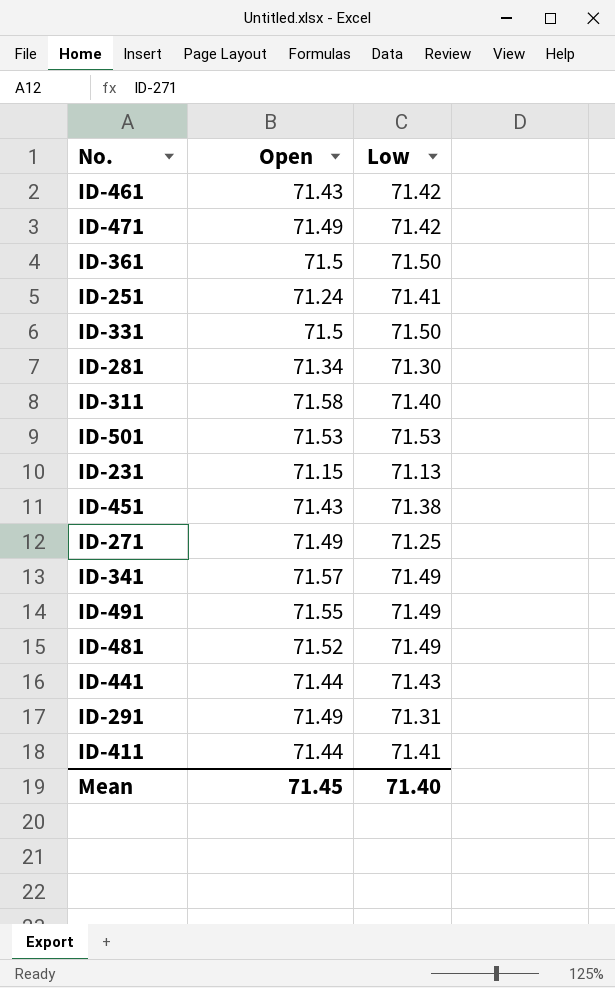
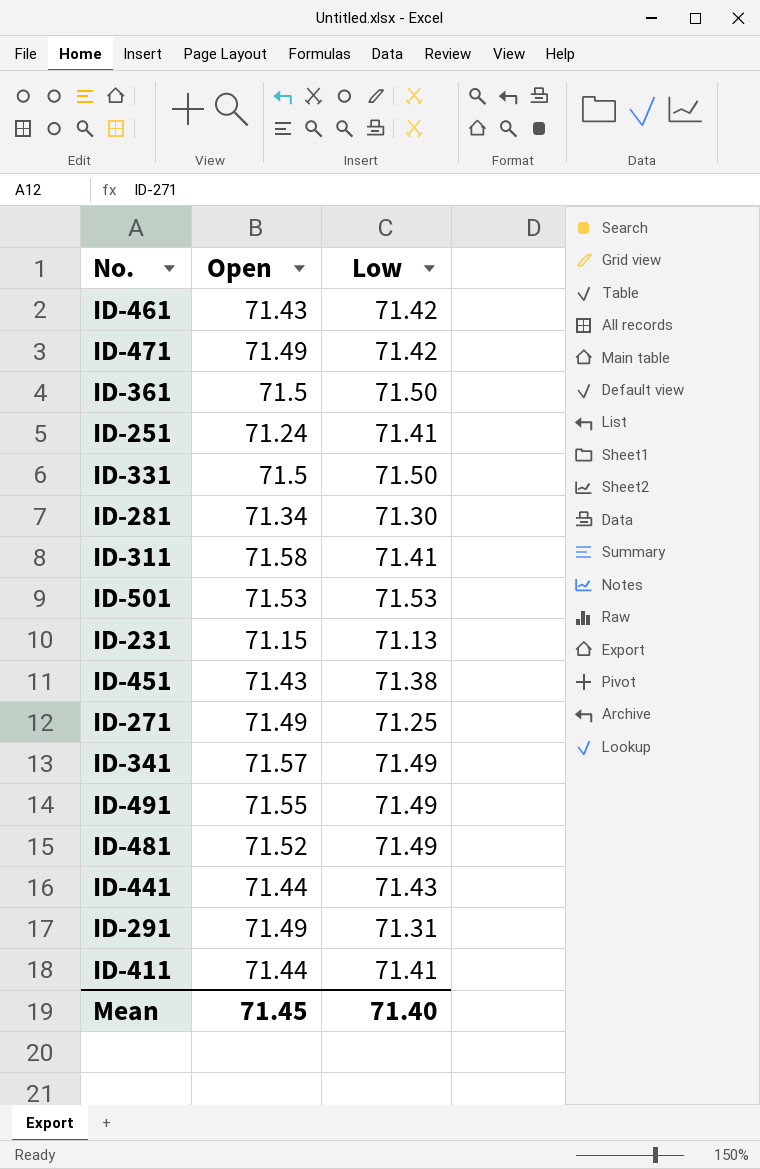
ID-311 | Low: 71.40 -> 71.41

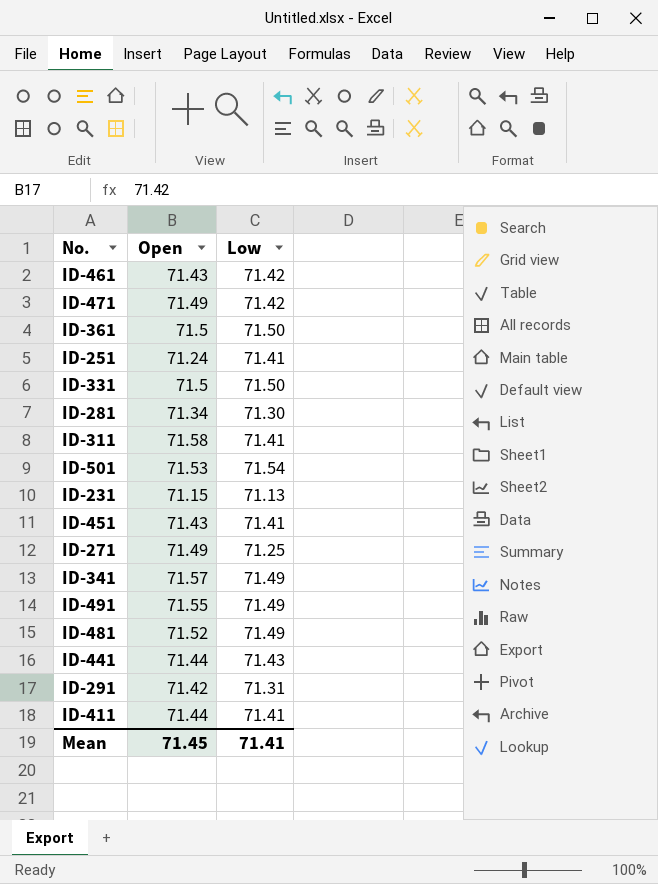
ID-501 | Low: 71.53 -> 71.54
ID-451 | Low: 71.38 -> 71.41
ID-291 | Open: 71.49 -> 71.42
Mean | Low: 71.40 -> 71.41

